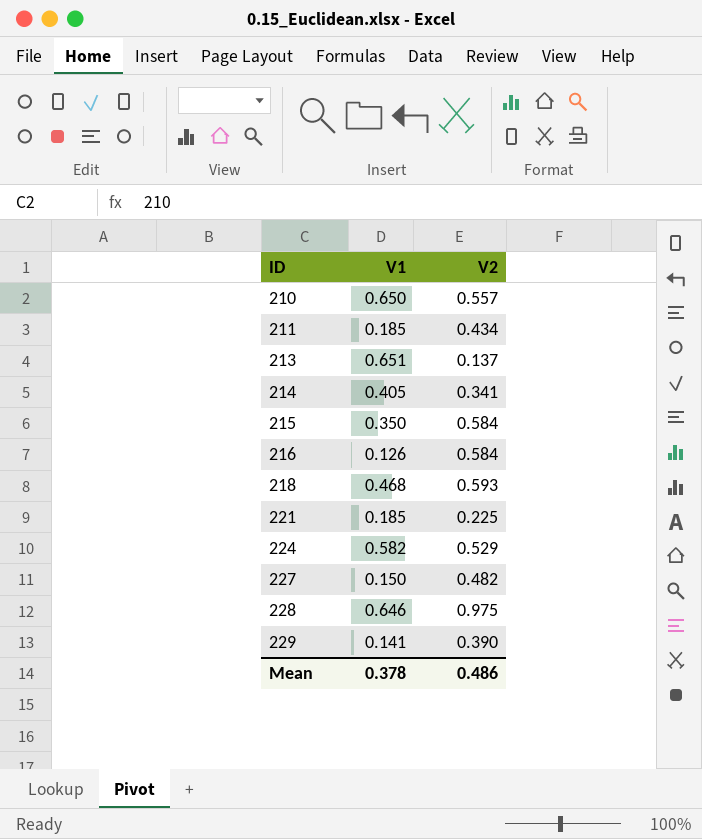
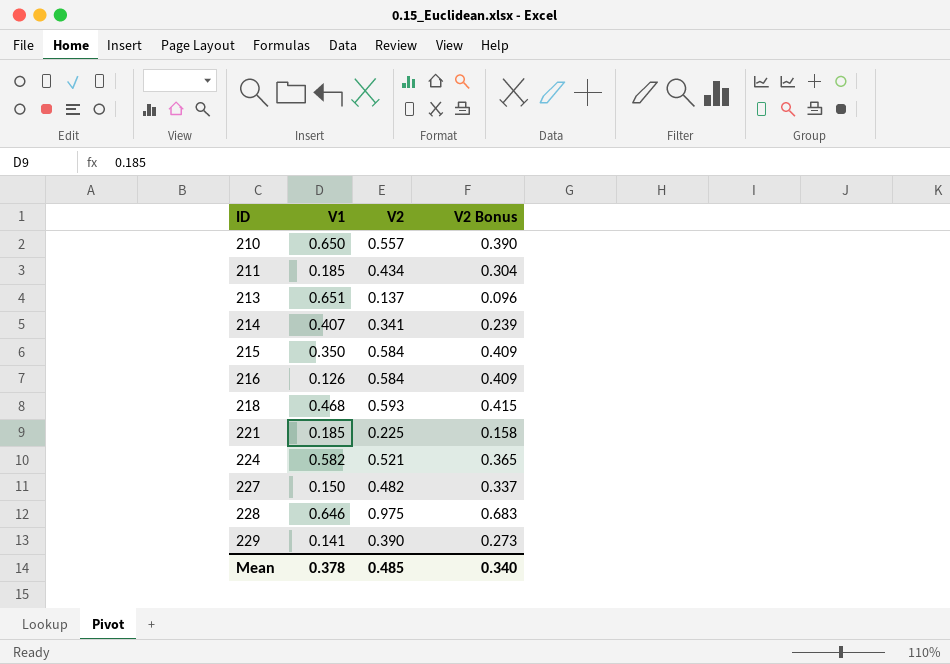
column V2 Bonus | formula: none -> [V2] * 0.7
214 | V1: 0.405 -> 0.407
224 | V2: 0.529 -> 0.521
Mean | V2: 0.486 -> 0.485

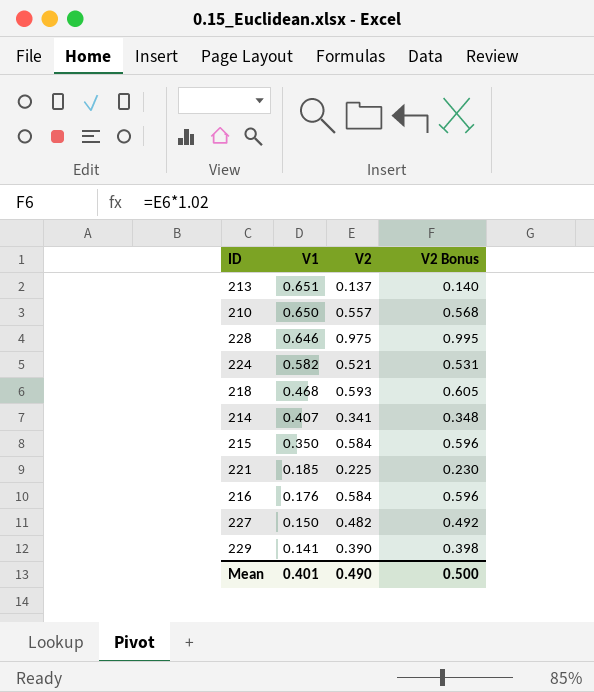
row order: ID ascending -> V1 descending
column V2 Bonus | formula: [V2] * 0.7 -> [V2] * 1.02
row 211: 0.185 | 0.434 | 0.304 -> none
216 | V1: 0.126 -> 0.176
Mean | V1: 0.378 -> 0.401
Mean | V2: 0.485 -> 0.490
Mean | V2 Bonus: 0.340 -> 0.500

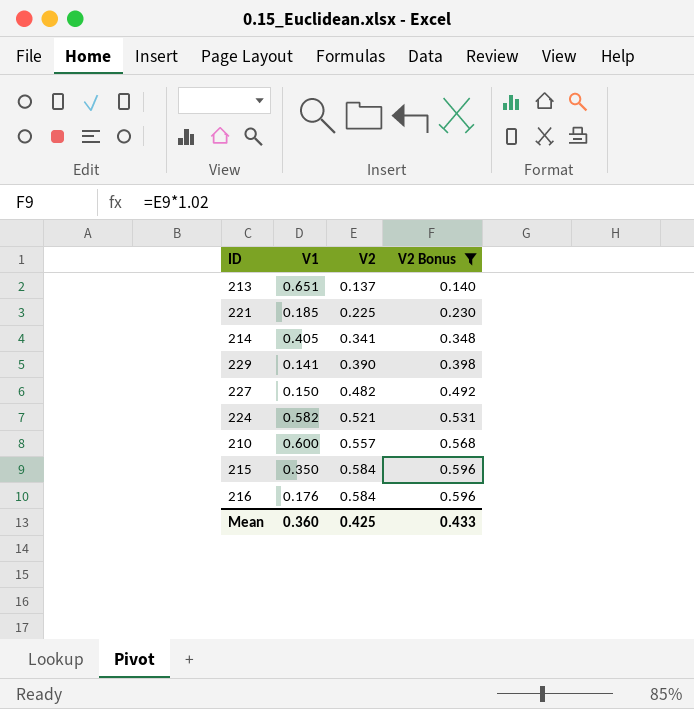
filter: none -> V2 Bonus <= 0.596
row order: V1 descending -> V2 ascending
214 | V1: 0.407 -> 0.405
210 | V1: 0.650 -> 0.600
Mean | V1: 0.401 -> 0.360
Mean | V2: 0.490 -> 0.425
Mean | V2 Bonus: 0.500 -> 0.433

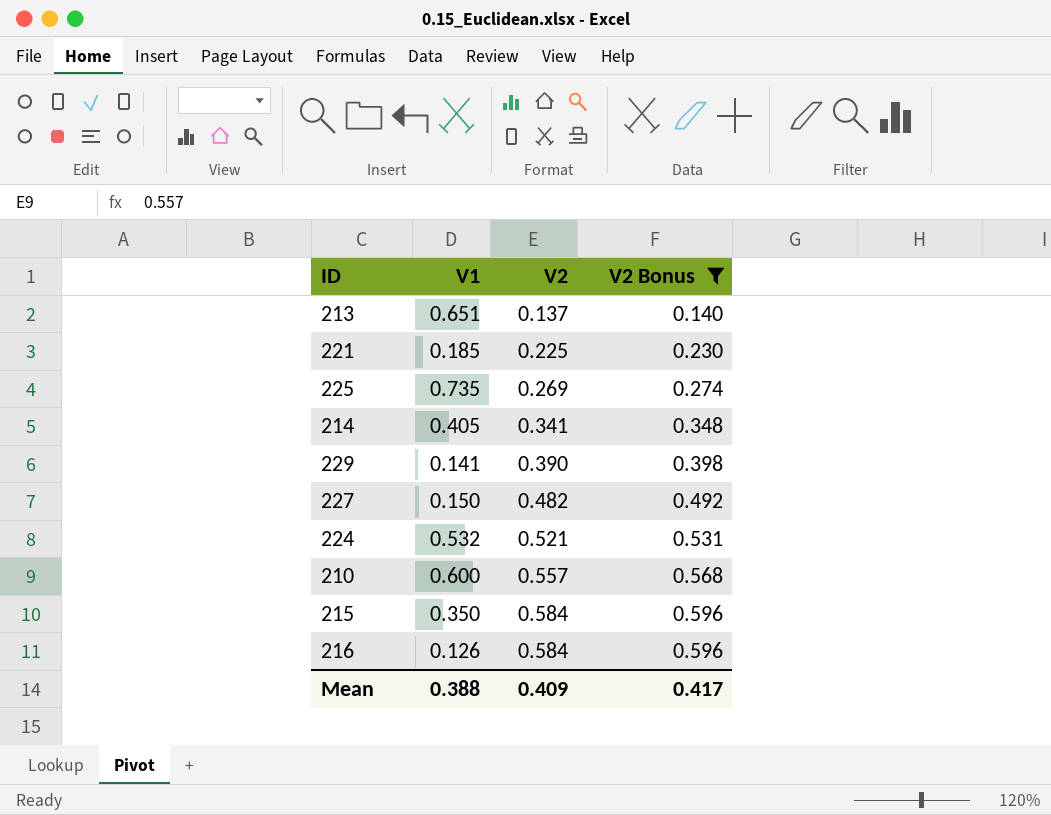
row 225: none -> 0.735 | 0.269 | 0.274
224 | V1: 0.582 -> 0.532
216 | V1: 0.176 -> 0.126
Mean | V1: 0.360 -> 0.388
Mean | V2: 0.425 -> 0.409
Mean | V2 Bonus: 0.433 -> 0.417

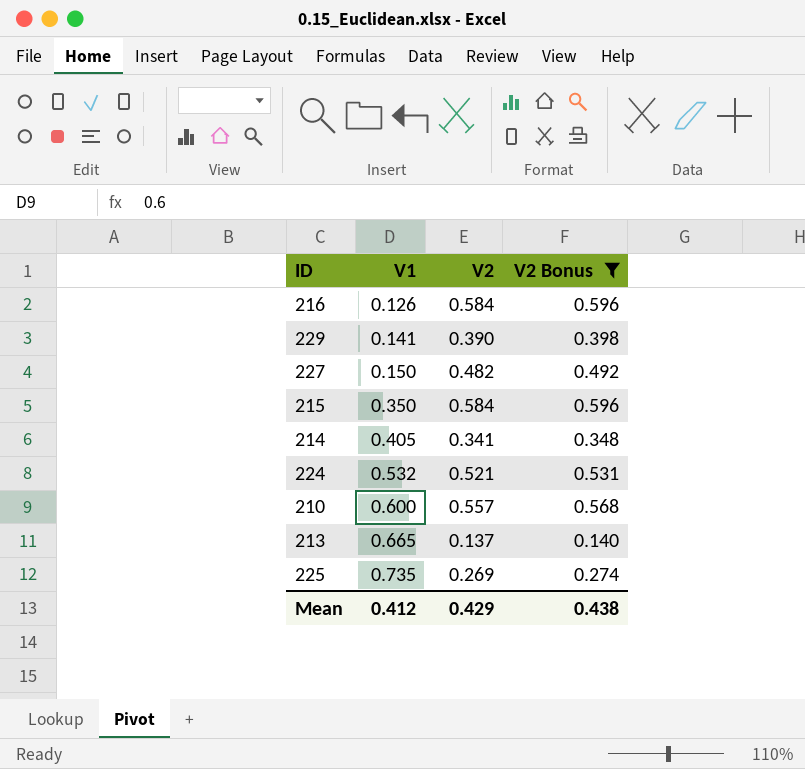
row order: V2 ascending -> V1 ascending
row 221: 0.185 | 0.225 | 0.230 -> none
213 | V1: 0.651 -> 0.665
Mean | V1: 0.388 -> 0.412
Mean | V2: 0.409 -> 0.429
Mean | V2 Bonus: 0.417 -> 0.438

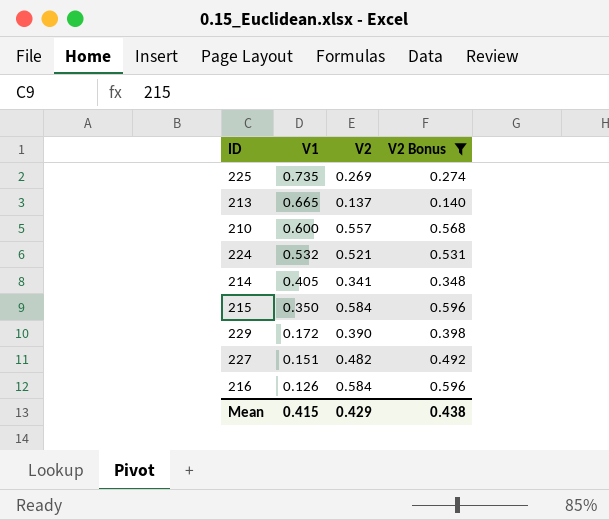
row order: V1 ascending -> V1 descending
229 | V1: 0.141 -> 0.172
227 | V1: 0.150 -> 0.151
Mean | V1: 0.412 -> 0.415

